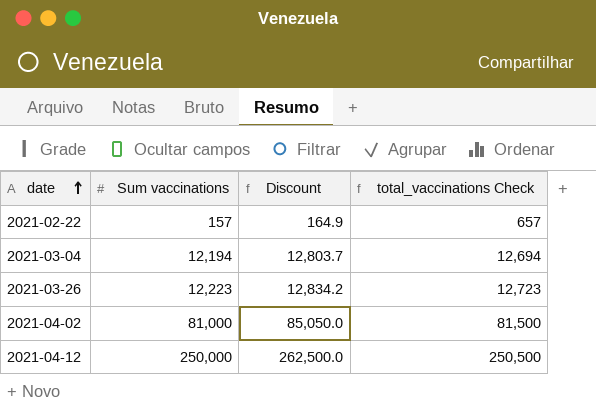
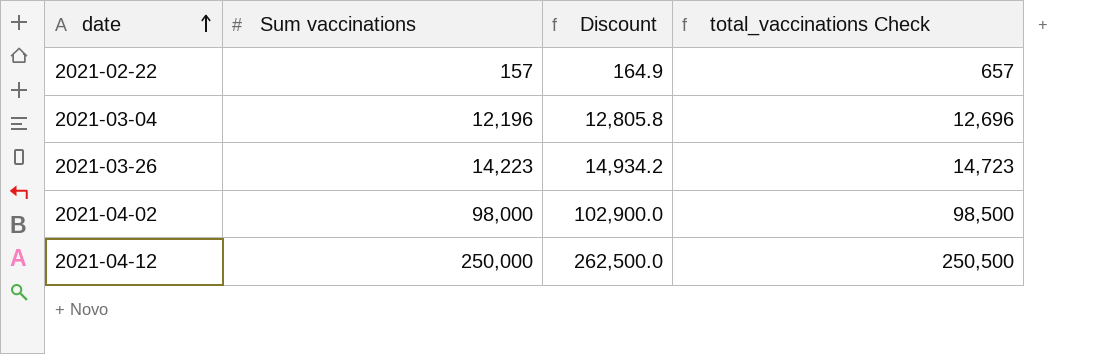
2021-03-04 | Sum vaccinations: 12,194 -> 12,196
2021-03-04 | Discount: 12,803.7 -> 12,805.8
2021-03-04 | total_vaccinations Check: 12,694 -> 12,696
2021-03-26 | Sum vaccinations: 12,223 -> 14,223
2021-03-26 | Discount: 12,834.2 -> 14,934.2
2021-03-26 | total_vaccinations Check: 12,723 -> 14,723
2021-04-02 | Sum vaccinations: 81,000 -> 98,000
2021-04-02 | Discount: 85,050.0 -> 102,900.0
2021-04-02 | total_vaccinations Check: 81,500 -> 98,500

